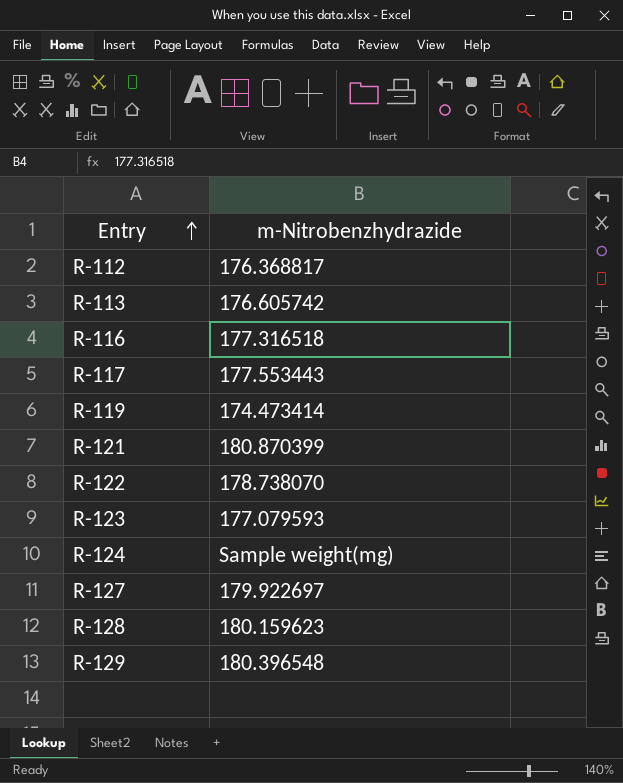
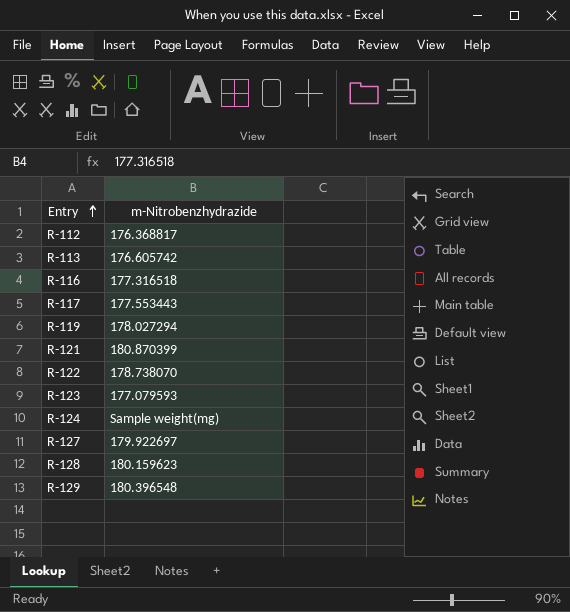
R-119 | m-Nitrobenzhydrazide: 174.473414 -> 178.027294

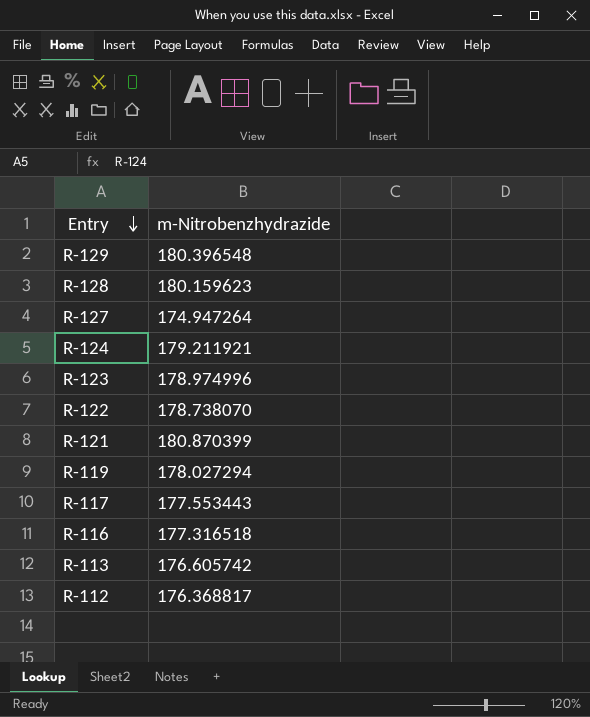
row order: Entry ascending -> Entry descending
R-127 | m-Nitrobenzhydrazide: 179.922697 -> 174.947264
R-124 | m-Nitrobenzhydrazide: Sample weight(mg) -> 179.211921
R-123 | m-Nitrobenzhydrazide: 177.079593 -> 178.974996

